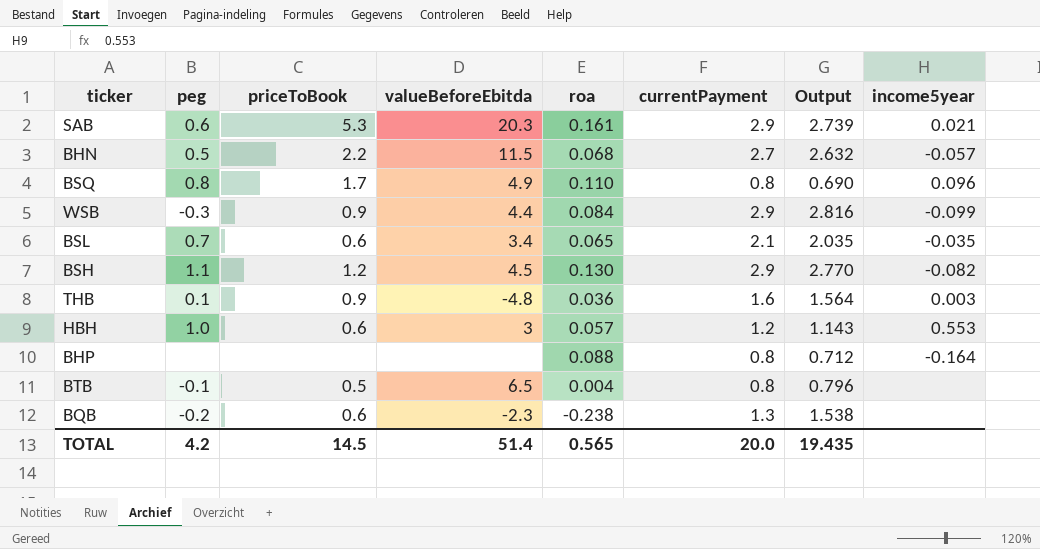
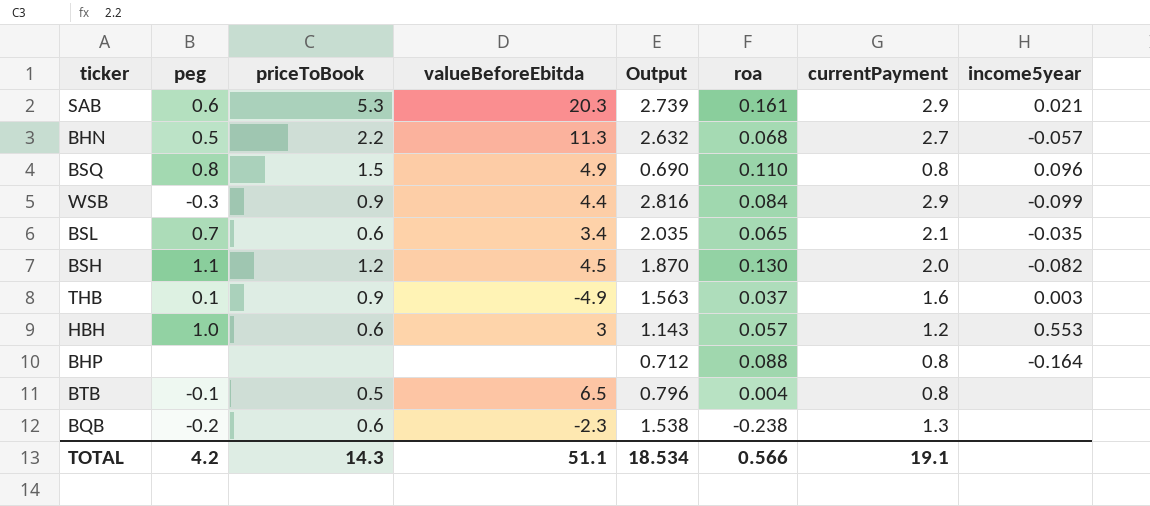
column Output | position: 7 -> 5
BHN | valueBeforeEbitda: 11.5 -> 11.3
BSQ | priceToBook: 1.7 -> 1.5
BSH | Output: 2.770 -> 1.870
BSH | currentPayment: 2.9 -> 2.0
THB | valueBeforeEbitda: -4.8 -> -4.9
THB | Output: 1.564 -> 1.563
THB | roa: 0.036 -> 0.037
TOTAL | priceToBook: 14.5 -> 14.3
TOTAL | valueBeforeEbitda: 51.4 -> 51.1
TOTAL | Output: 19.435 -> 18.534
TOTAL | roa: 0.565 -> 0.566
TOTAL | currentPayment: 20.0 -> 19.1

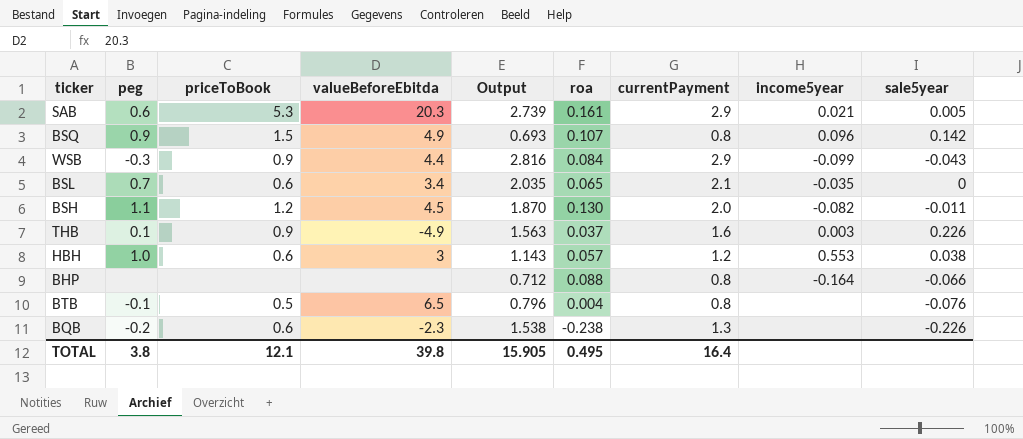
column sale5year | position: none -> 9
row BHN: 0.5 | 2.2 | 11.3 | 2.632 | 0.068 | 2.7 | -0.057 -> none
BSQ | peg: 0.8 -> 0.9
BSQ | Output: 0.690 -> 0.693
BSQ | roa: 0.110 -> 0.107
TOTAL | peg: 4.2 -> 3.8
TOTAL | priceToBook: 14.3 -> 12.1
TOTAL | valueBeforeEbitda: 51.1 -> 39.8
TOTAL | Output: 18.534 -> 15.905
TOTAL | roa: 0.566 -> 0.495
TOTAL | currentPayment: 19.1 -> 16.4

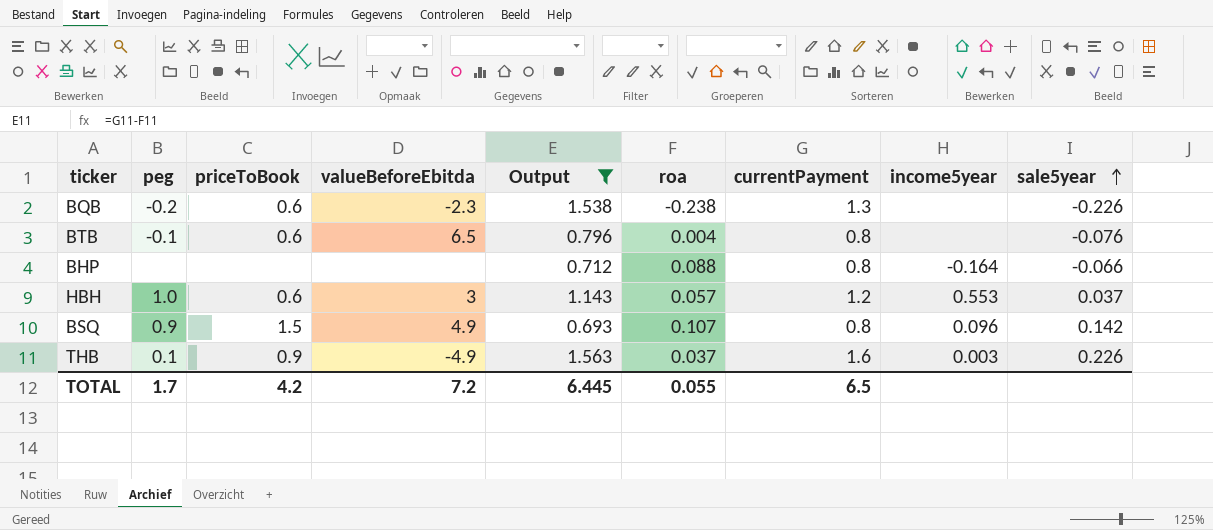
filter: none -> Output <= 1.563
row order: none -> sale5year ascending
BTB | priceToBook: 0.5 -> 0.6
HBH | sale5year: 0.038 -> 0.037
TOTAL | peg: 3.8 -> 1.7
TOTAL | priceToBook: 12.1 -> 4.2
TOTAL | valueBeforeEbitda: 39.8 -> 7.2
TOTAL | Output: 15.905 -> 6.445
TOTAL | roa: 0.495 -> 0.055
TOTAL | currentPayment: 16.4 -> 6.5

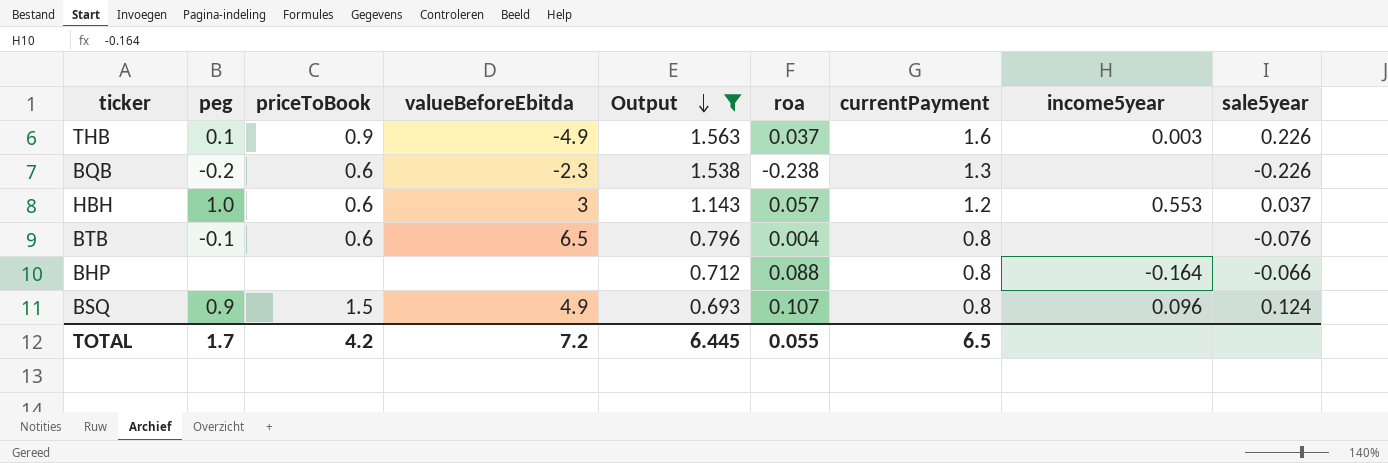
row order: sale5year ascending -> Output descending
BSQ | sale5year: 0.142 -> 0.124

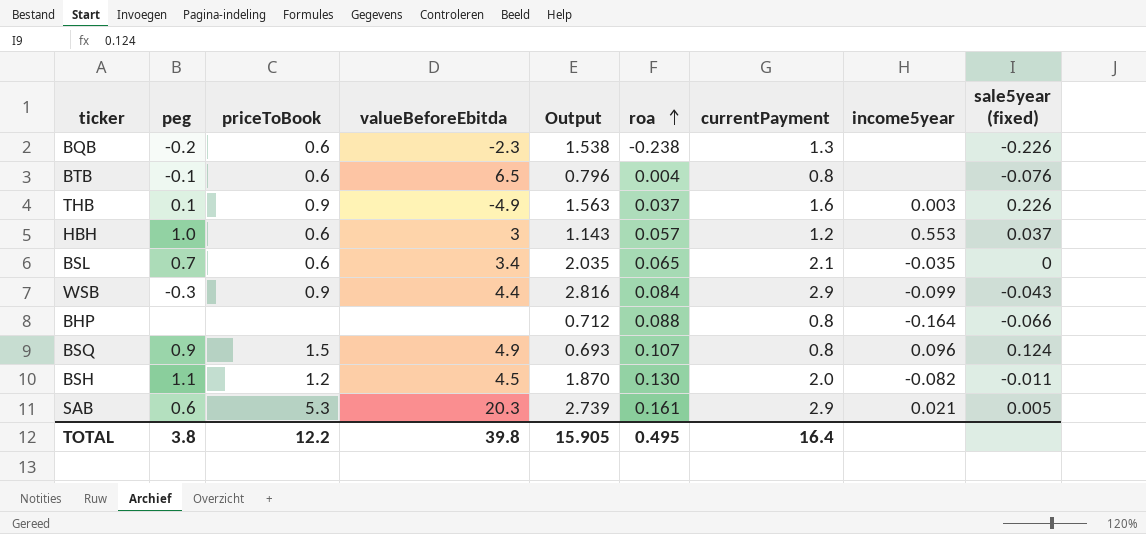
filter: Output <= 1.563 -> none
row order: Output descending -> roa ascending
column name: sale5year -> sale5year (fixed)
TOTAL | peg: 1.7 -> 3.8
TOTAL | priceToBook: 4.2 -> 12.2
TOTAL | valueBeforeEbitda: 7.2 -> 39.8
TOTAL | Output: 6.445 -> 15.905
TOTAL | roa: 0.055 -> 0.495
TOTAL | currentPayment: 6.5 -> 16.4

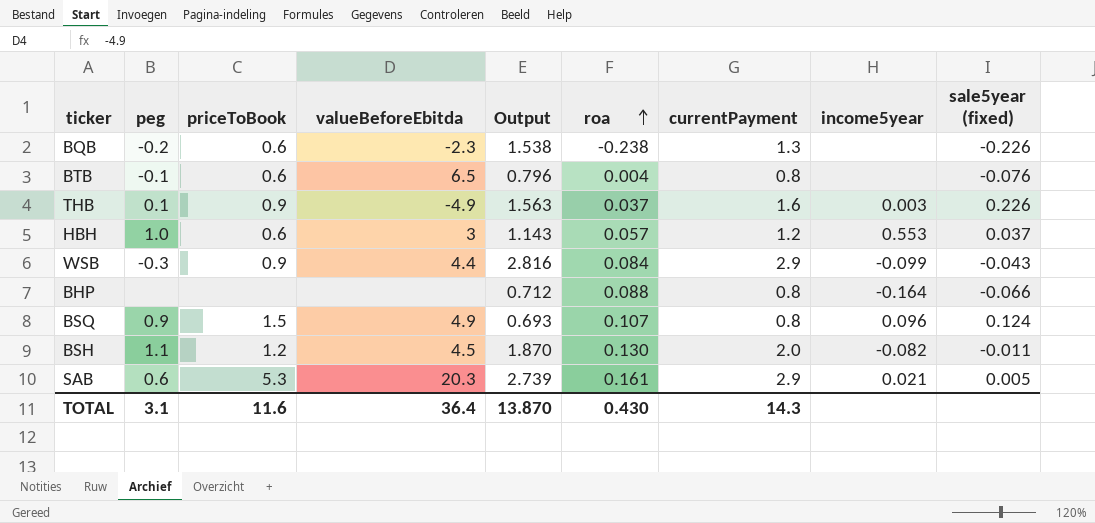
row BSL: 0.7 | 0.6 | 3.4 | 2.035 | 0.065 | 2.1 | -0.035 | 0 -> none
TOTAL | peg: 3.8 -> 3.1
TOTAL | priceToBook: 12.2 -> 11.6
TOTAL | valueBeforeEbitda: 39.8 -> 36.4
TOTAL | Output: 15.905 -> 13.870
TOTAL | roa: 0.495 -> 0.430
TOTAL | currentPayment: 16.4 -> 14.3

